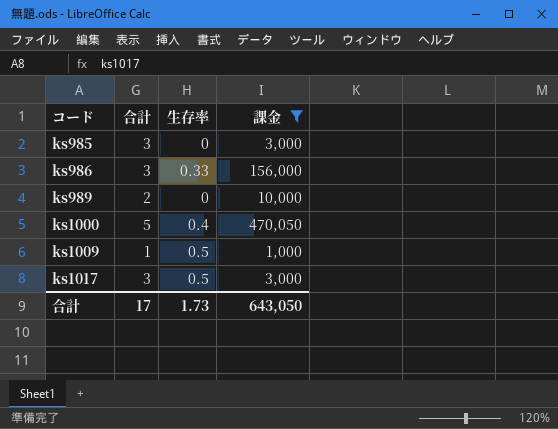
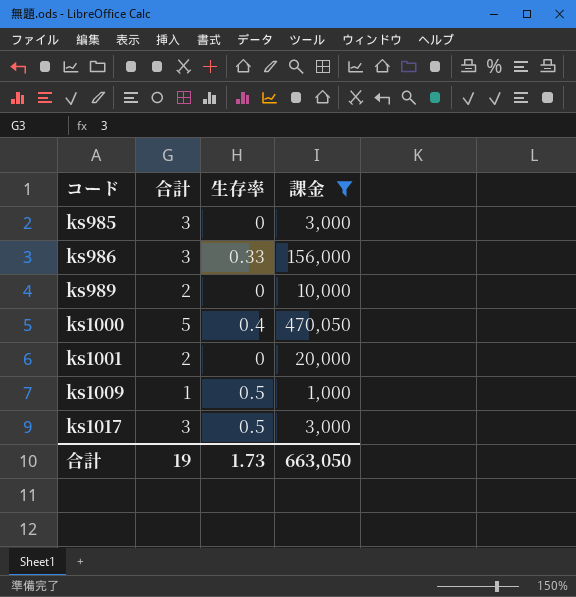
row ks1001: none -> 2 | 0 | 20,000
合計 | 合計: 17 -> 19
合計 | 課金: 643,050 -> 663,050

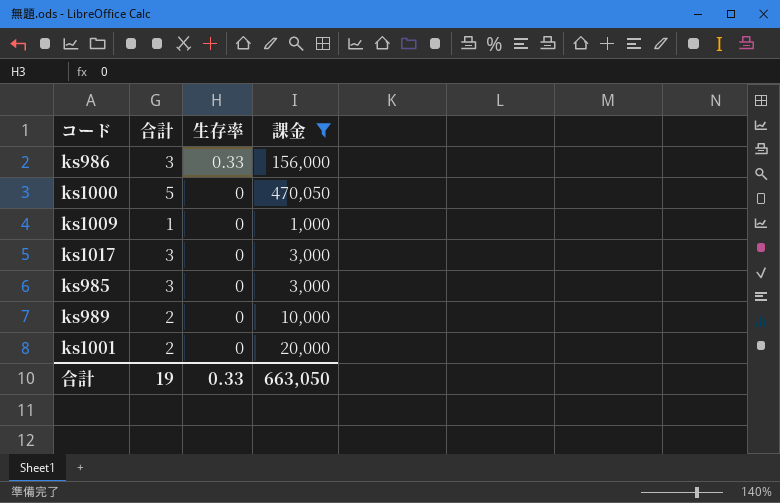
row order: コード ascending -> 生存率 descending
ks1000 | 生存率: 0.4 -> 0
ks1009 | 生存率: 0.5 -> 0
ks1017 | 生存率: 0.5 -> 0
合計 | 生存率: 1.73 -> 0.33

